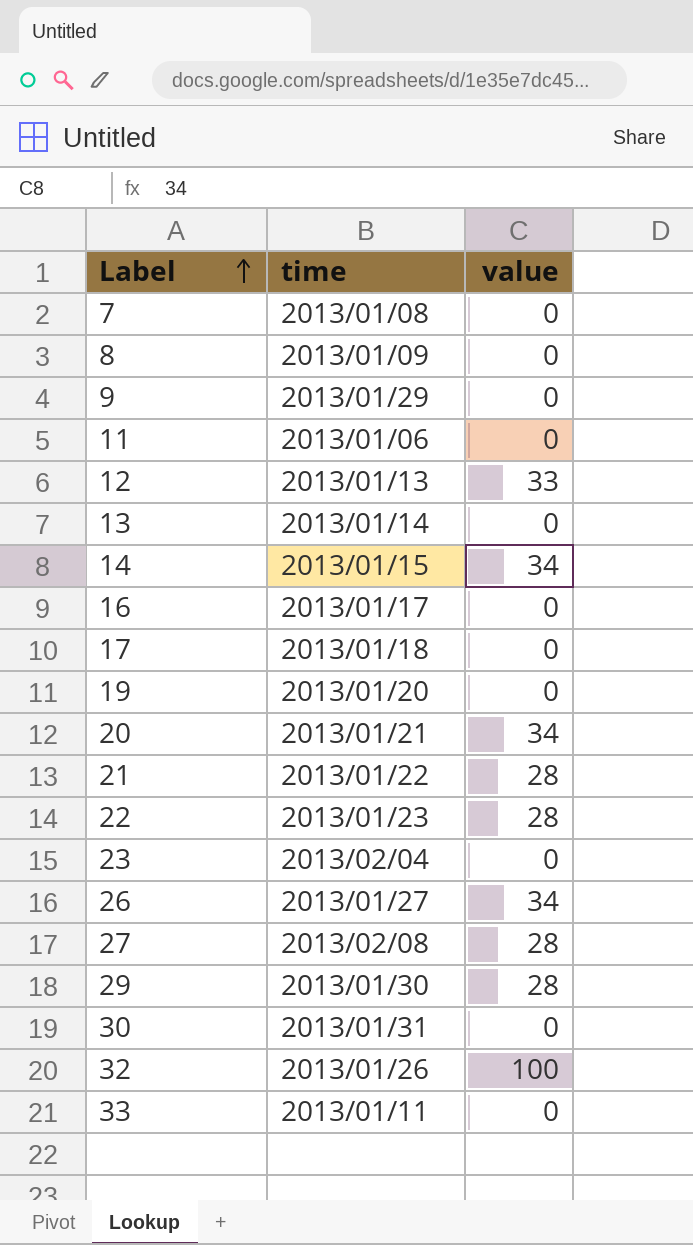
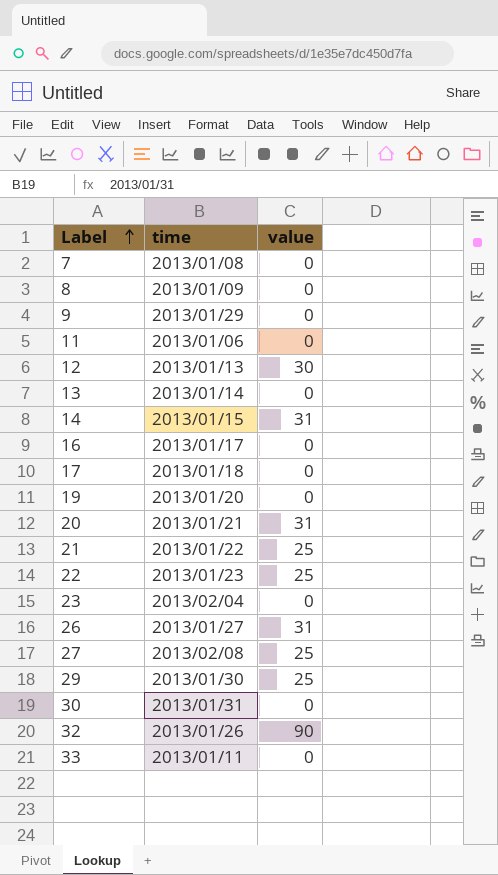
12 | value: 33 -> 30
14 | value: 34 -> 31
20 | value: 34 -> 31
21 | value: 28 -> 25
22 | value: 28 -> 25
26 | value: 34 -> 31
27 | value: 28 -> 25
29 | value: 28 -> 25
32 | value: 100 -> 90

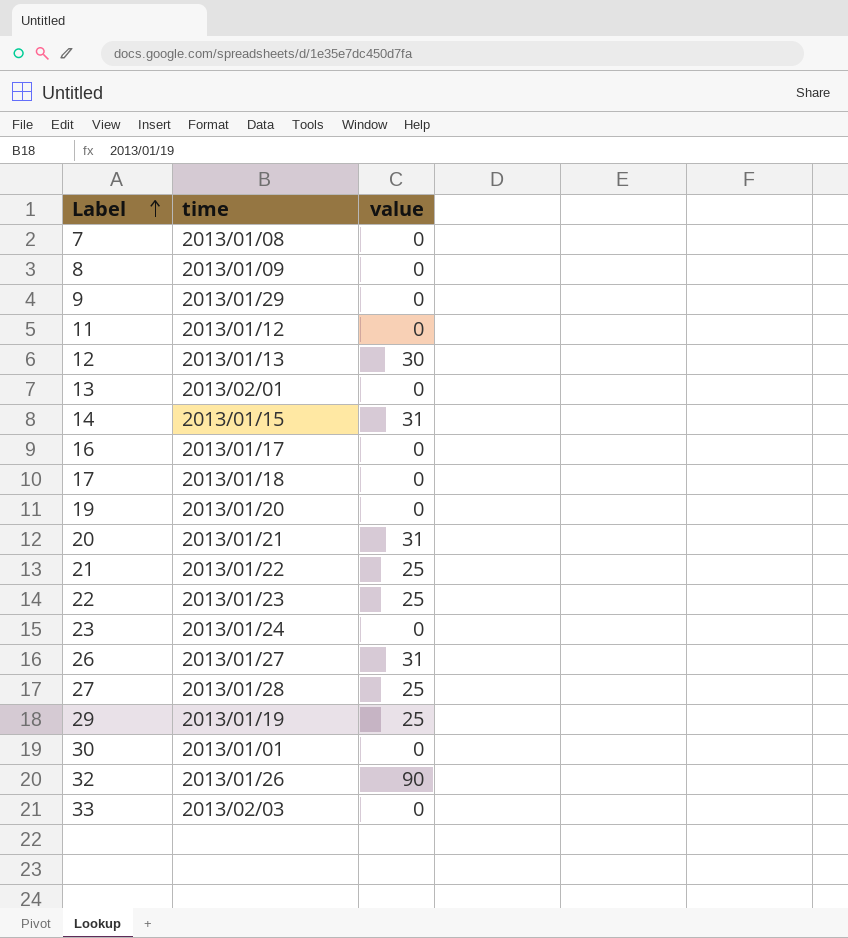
11 | time: 2013/01/06 -> 2013/01/12
13 | time: 2013/01/14 -> 2013/02/01
23 | time: 2013/02/04 -> 2013/01/24
27 | time: 2013/02/08 -> 2013/01/28
29 | time: 2013/01/30 -> 2013/01/19
30 | time: 2013/01/31 -> 2013/01/01
33 | time: 2013/01/11 -> 2013/02/03

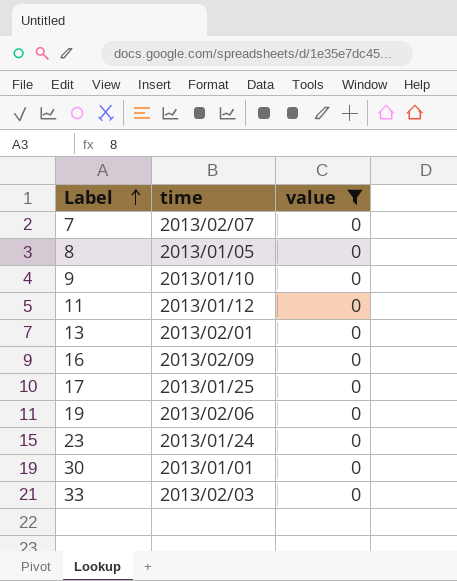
filter: none -> value = 0
7 | time: 2013/01/08 -> 2013/02/07
8 | time: 2013/01/09 -> 2013/01/05
9 | time: 2013/01/29 -> 2013/01/10
16 | time: 2013/01/17 -> 2013/02/09
17 | time: 2013/01/18 -> 2013/01/25
19 | time: 2013/01/20 -> 2013/02/06

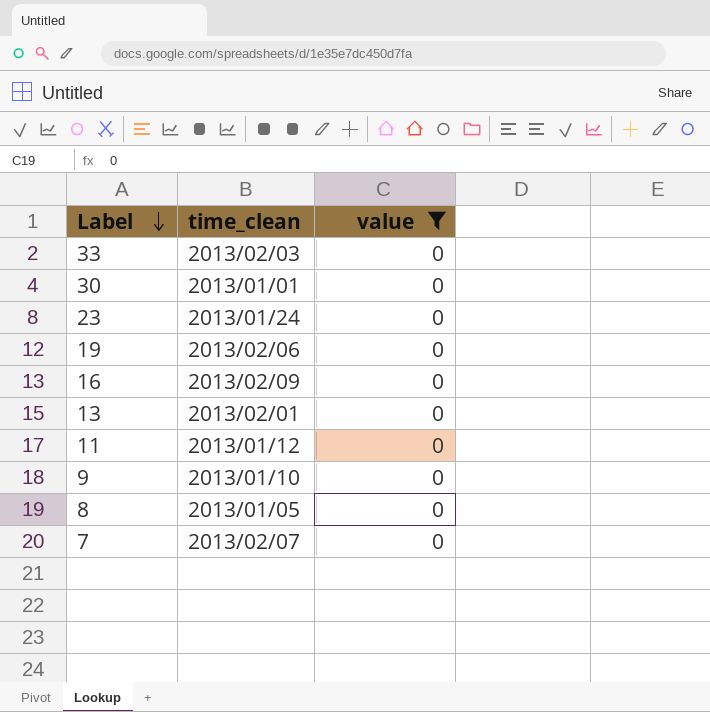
row order: Label ascending -> Label descending
column name: time -> time_clean
row 17: 2013/01/25 | 0 -> none

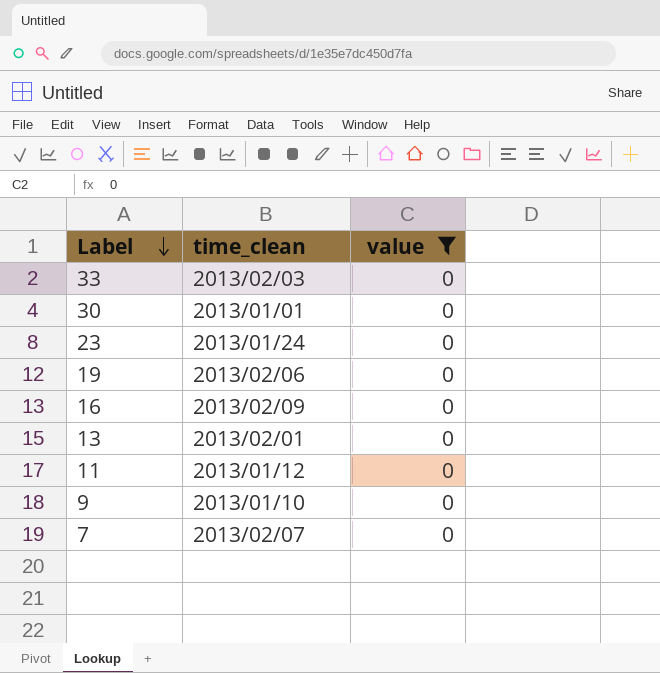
row 8: 2013/01/05 | 0 -> none

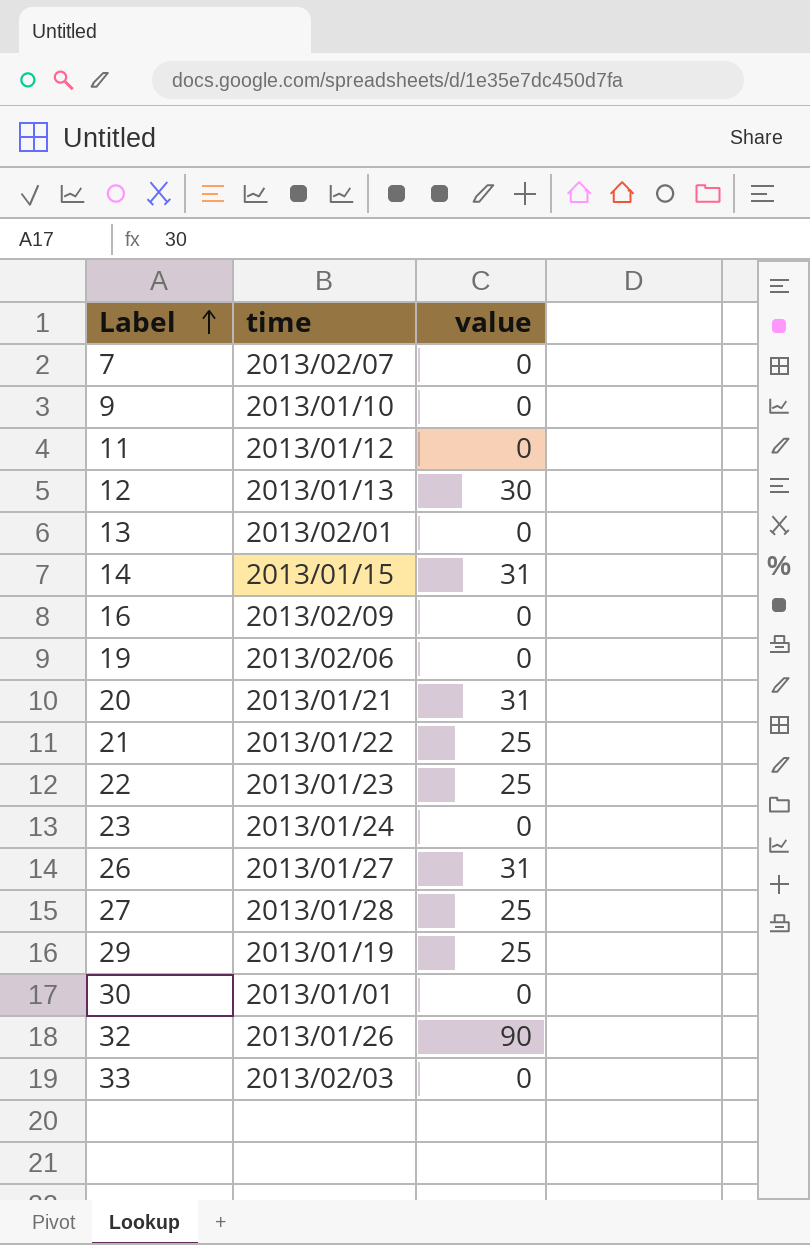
filter: value = 0 -> none
row order: Label descending -> Label ascending
column name: time_clean -> time

